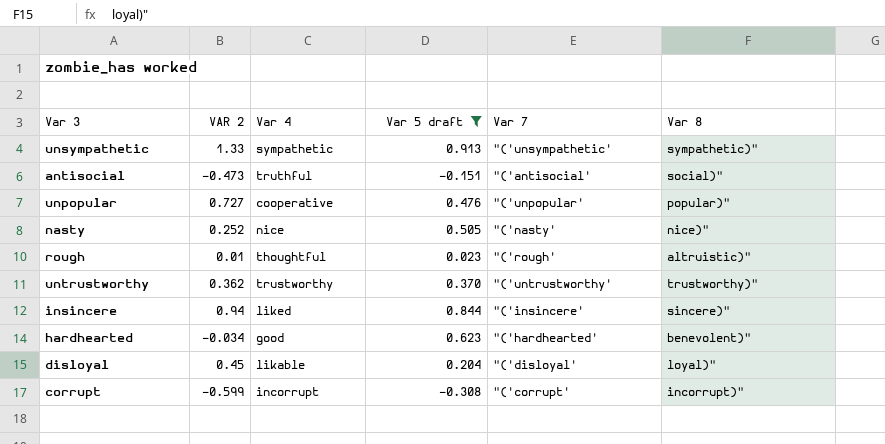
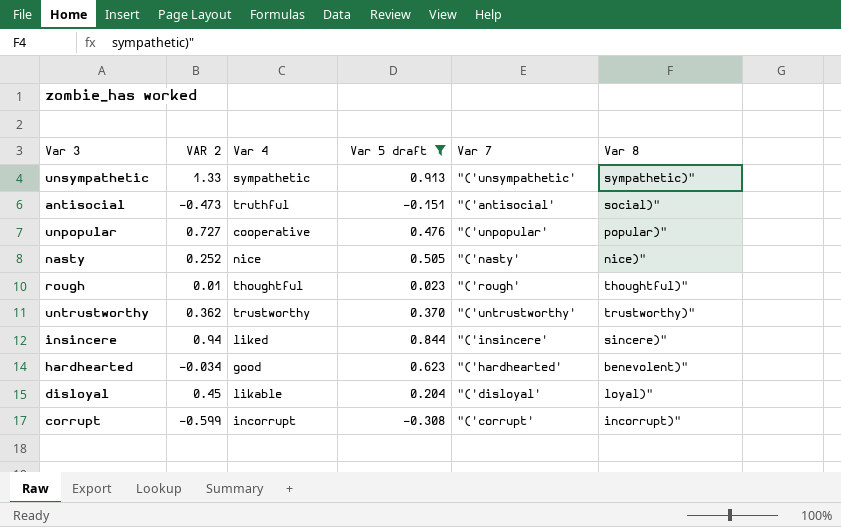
rough | Var 8: altruistic)" -> thoughtful)"

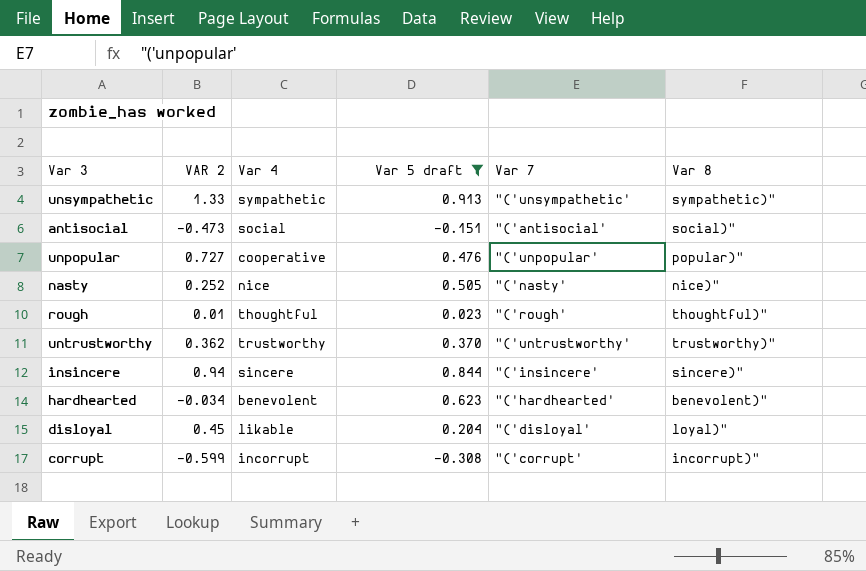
antisocial | Var 4: truthful -> social
insincere | Var 4: liked -> sincere
hardhearted | Var 4: good -> benevolent

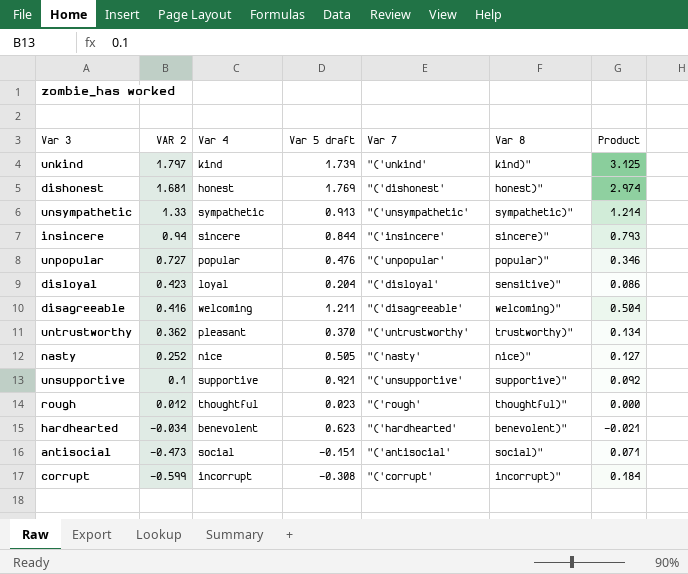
filter: Var 5 draft <= 0.913 -> none
row order: none -> VAR 2 descending
column Product | formula: none -> [VAR 2] * [Var 5 draft]
unpopular | Var 4: cooperative -> popular
disloyal | VAR 2: 0.45 -> 0.423
disloyal | Var 4: likable -> loyal
disloyal | Var 8: loyal)" -> sensitive)"
untrustworthy | Var 4: trustworthy -> pleasant
rough | VAR 2: 0.01 -> 0.012

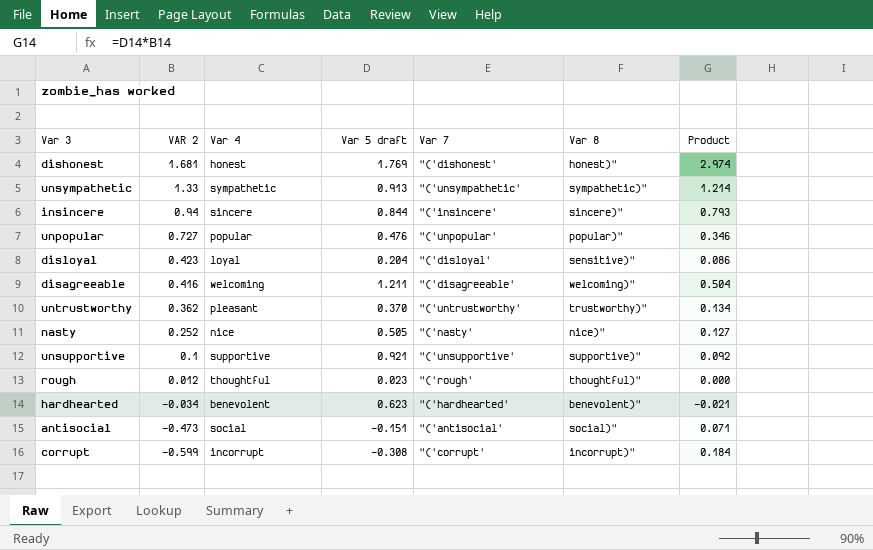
row unkind: 1.797 | kind | 1.739 | "('unkind' | kind)" | 3.125 -> none

